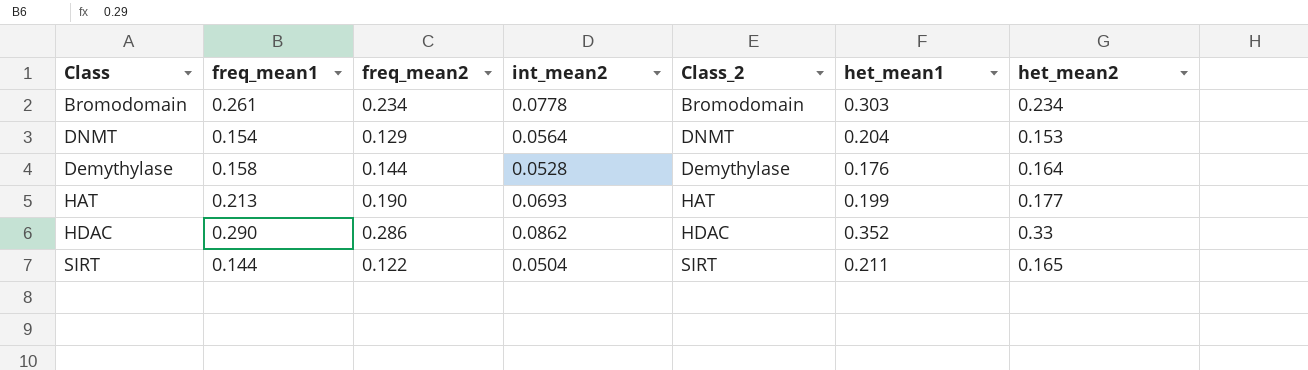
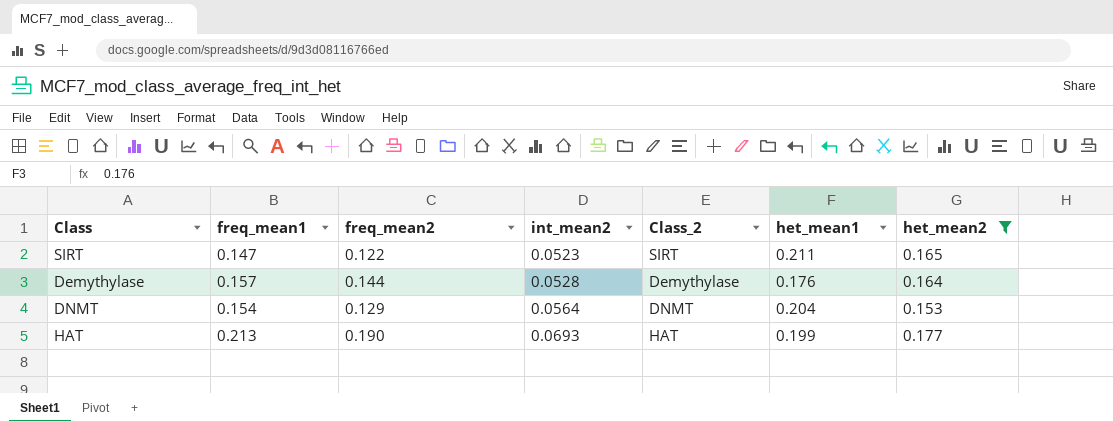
filter: none -> het_mean2 <= 0.177
row order: none -> int_mean2 ascending
SIRT | freq_mean1: 0.144 -> 0.147
SIRT | int_mean2: 0.0504 -> 0.0523
Demythylase | freq_mean1: 0.158 -> 0.157

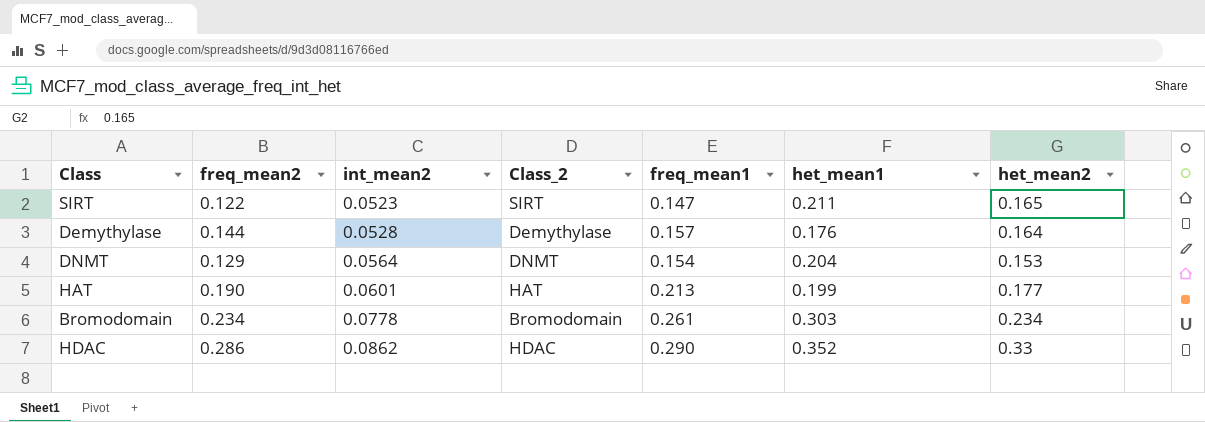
filter: het_mean2 <= 0.177 -> none
column freq_mean1 | position: 2 -> 5
HAT | int_mean2: 0.0693 -> 0.0601

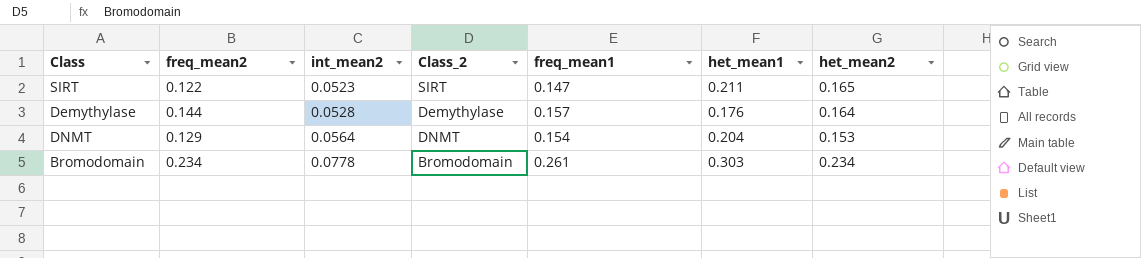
row HAT: 0.190 | 0.0601 | HAT | 0.213 | 0.199 | 0.177 -> none
row HDAC: 0.286 | 0.0862 | HDAC | 0.290 | 0.352 | 0.33 -> none

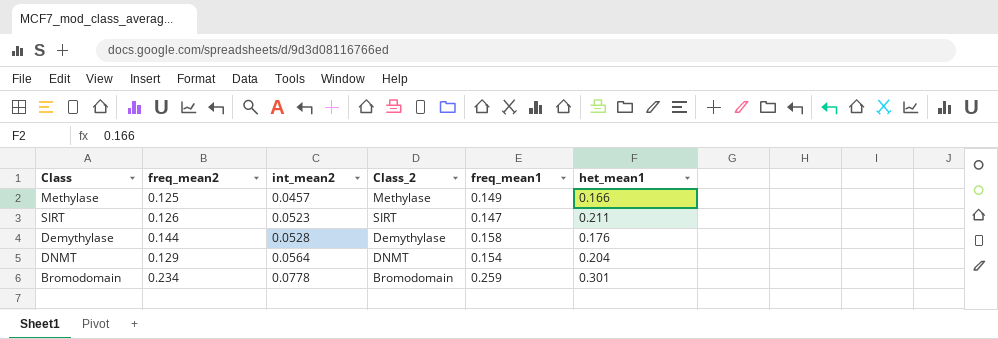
column het_mean2 | position: 7 -> none
row Methylase: none -> 0.125 | 0.0457 | Methylase | 0.149 | 0.166
SIRT | freq_mean2: 0.122 -> 0.126
Demythylase | freq_mean1: 0.157 -> 0.158
Bromodomain | freq_mean1: 0.261 -> 0.259
Bromodomain | het_mean1: 0.303 -> 0.301

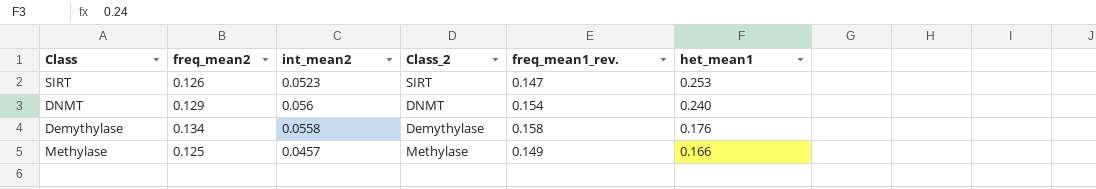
row order: int_mean2 ascending -> het_mean1 descending
column name: freq_mean1 -> freq_mean1_rev.
row Bromodomain: 0.234 | 0.0778 | Bromodomain | 0.259 | 0.301 -> none
SIRT | het_mean1: 0.211 -> 0.253
DNMT | int_mean2: 0.0564 -> 0.056
DNMT | het_mean1: 0.204 -> 0.240
Demythylase | freq_mean2: 0.144 -> 0.134
Demythylase | int_mean2: 0.0528 -> 0.0558

